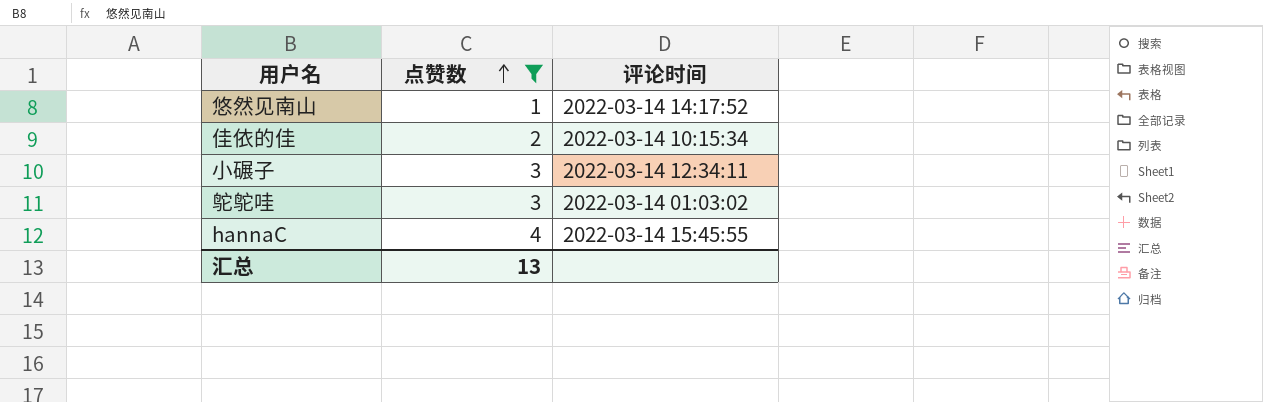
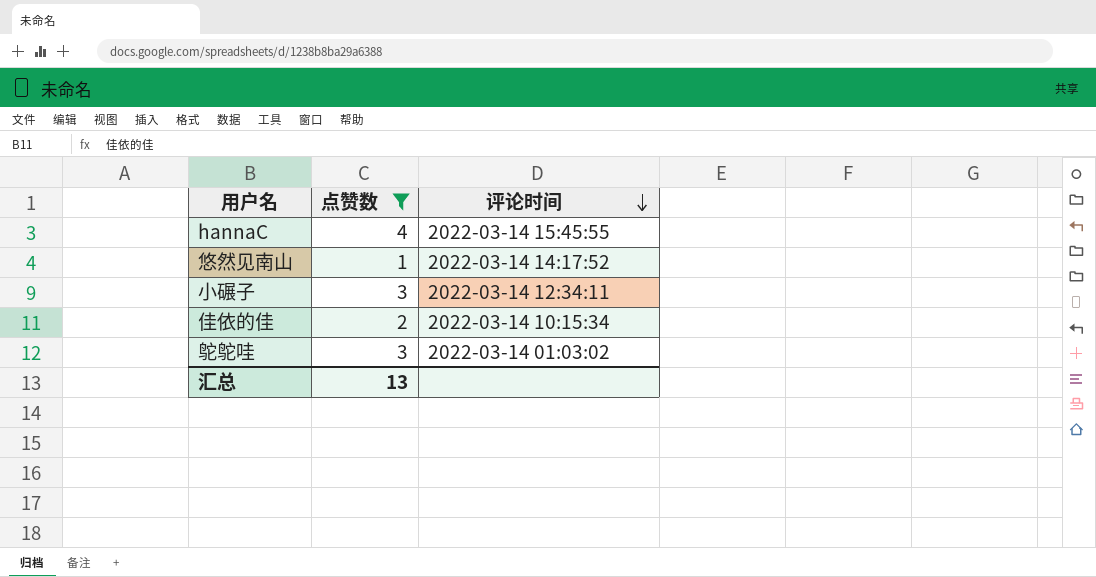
row order: 点赞数 ascending -> 评论时间 descending

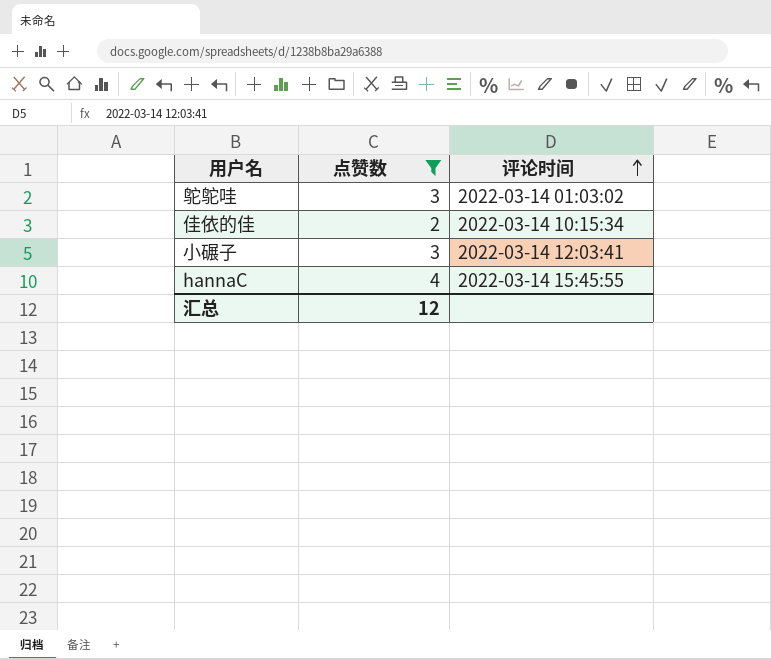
row order: 评论时间 descending -> 评论时间 ascending
row 悠然见南山: 1 | 2022-03-14 14:17:52 -> none
小碾子 | 评论时间: 2022-03-14 12:34:11 -> 2022-03-14 12:03:41
汇总 | 点赞数: 13 -> 12

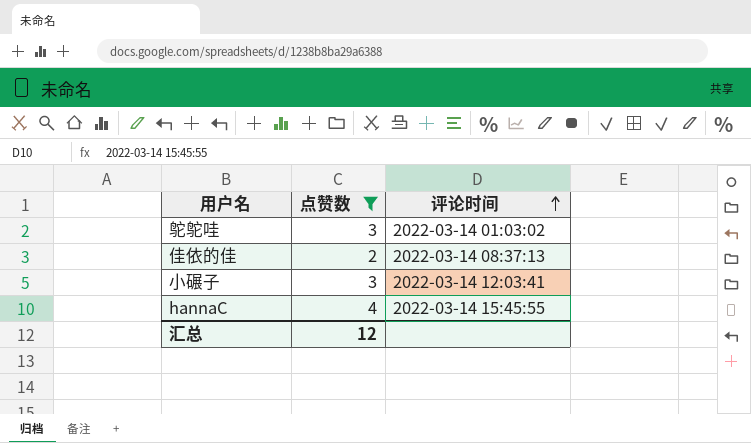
佳依的佳 | 评论时间: 2022-03-14 10:15:34 -> 2022-03-14 08:37:13

